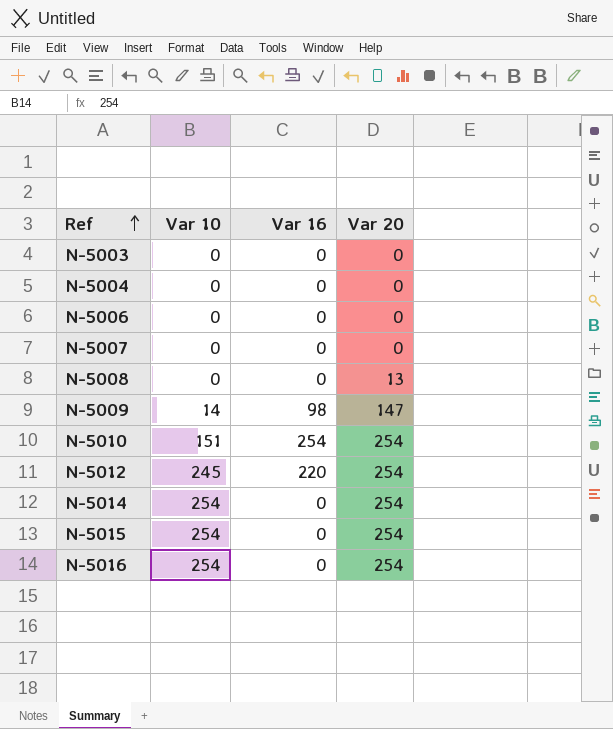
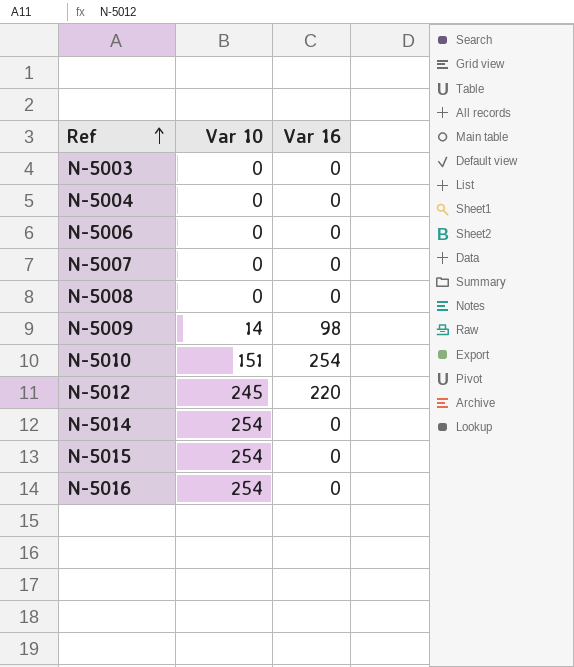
column Var 20 | position: 4 -> none

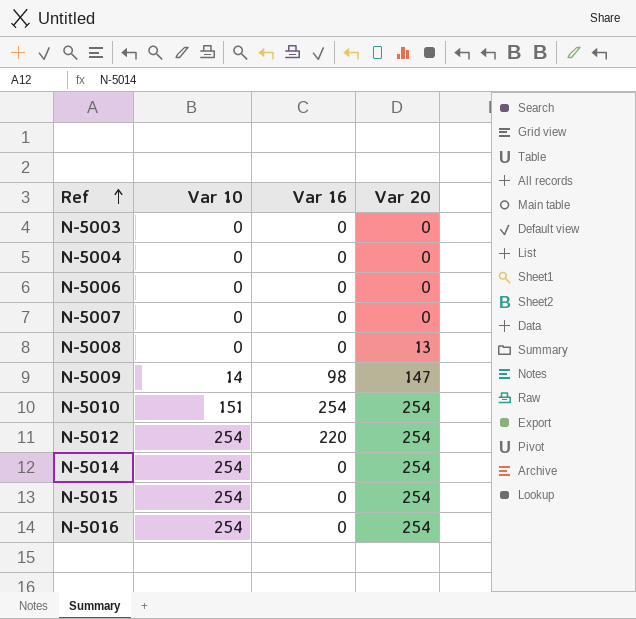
column Var 20 | position: none -> 4
N-5012 | Var 10: 245 -> 254

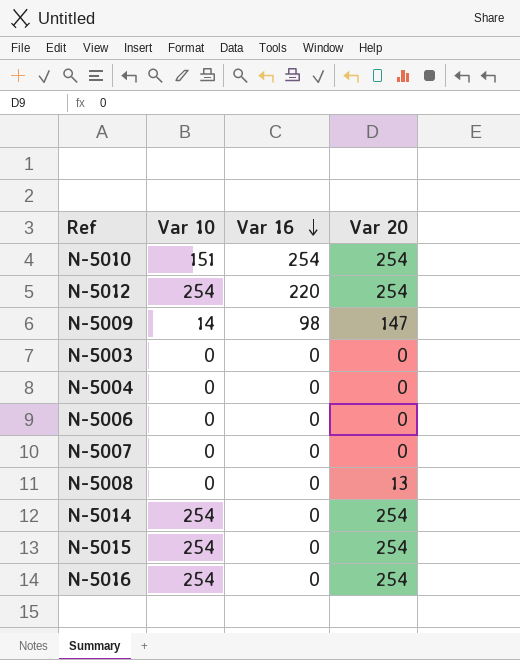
row order: Ref ascending -> Var 16 descending

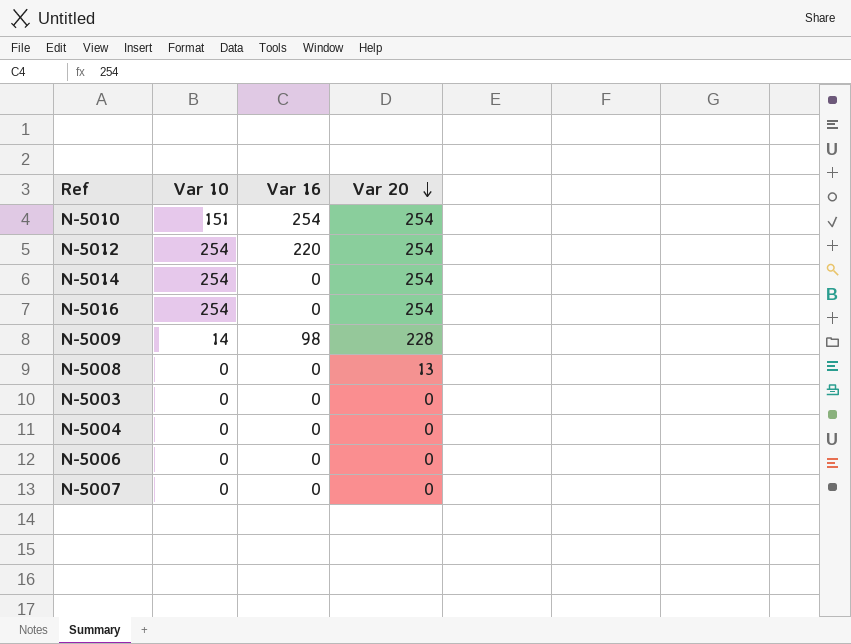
row order: Var 16 descending -> Var 20 descending
row N-5015: 254 | 0 | 254 -> none
N-5009 | Var 20: 147 -> 228

